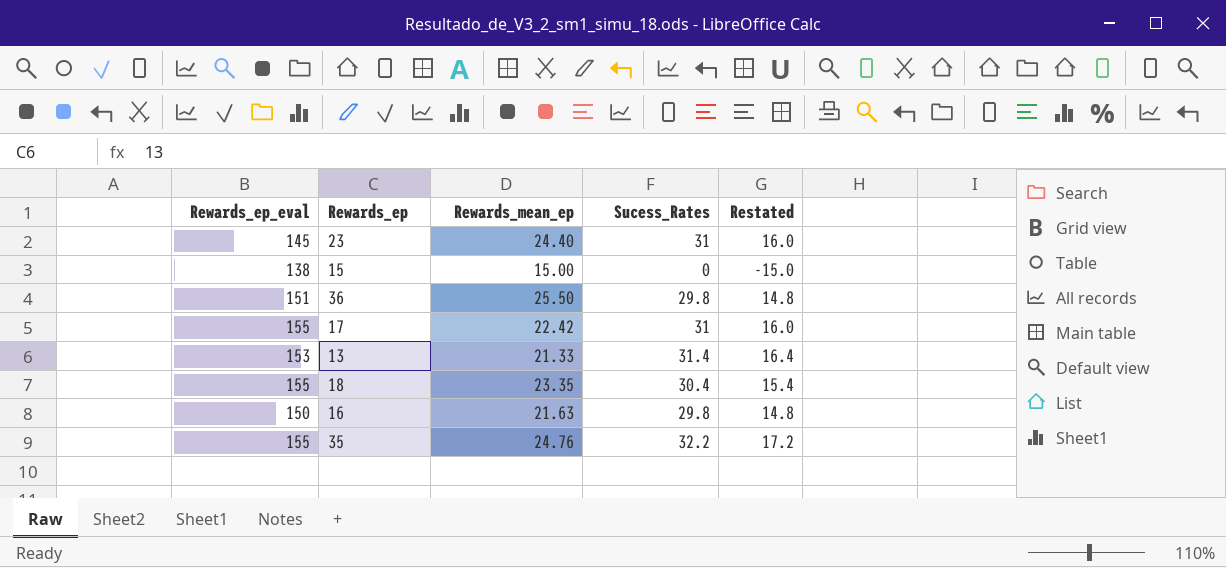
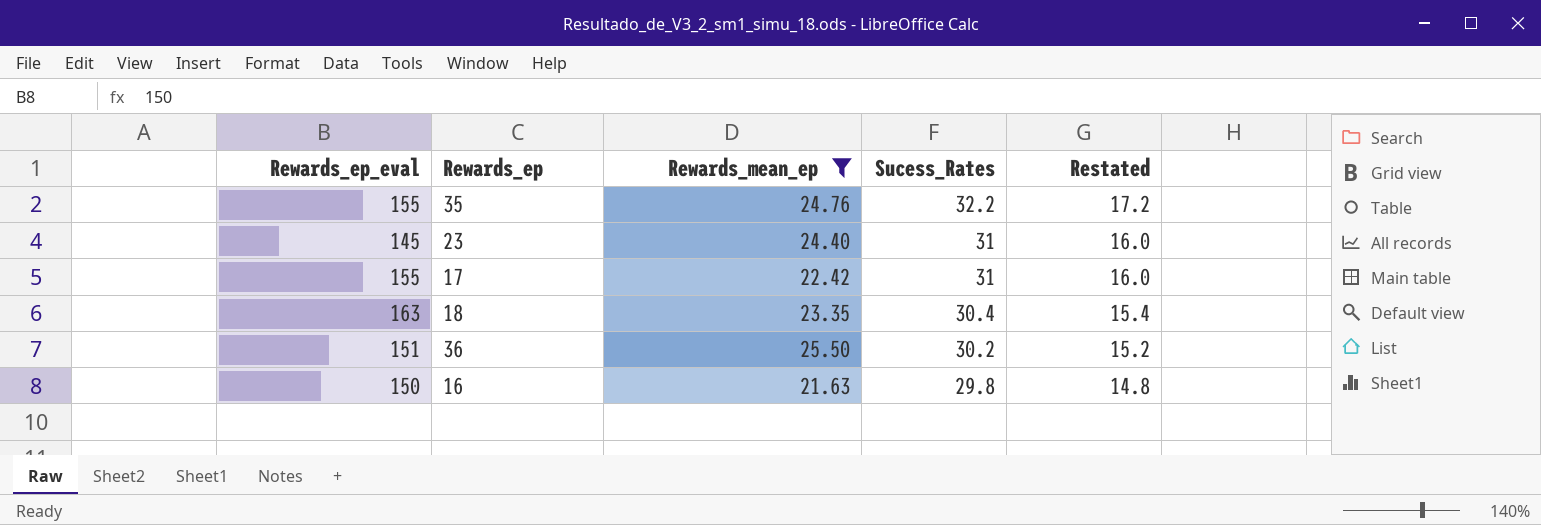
filter: none -> Rewards_mean_ep >= 21.63
row order: none -> Sucess_Rates descending
18 | Rewards_ep_eval: 155 -> 163
36 | Sucess_Rates: 29.8 -> 30.2
36 | Restated: 14.8 -> 15.2

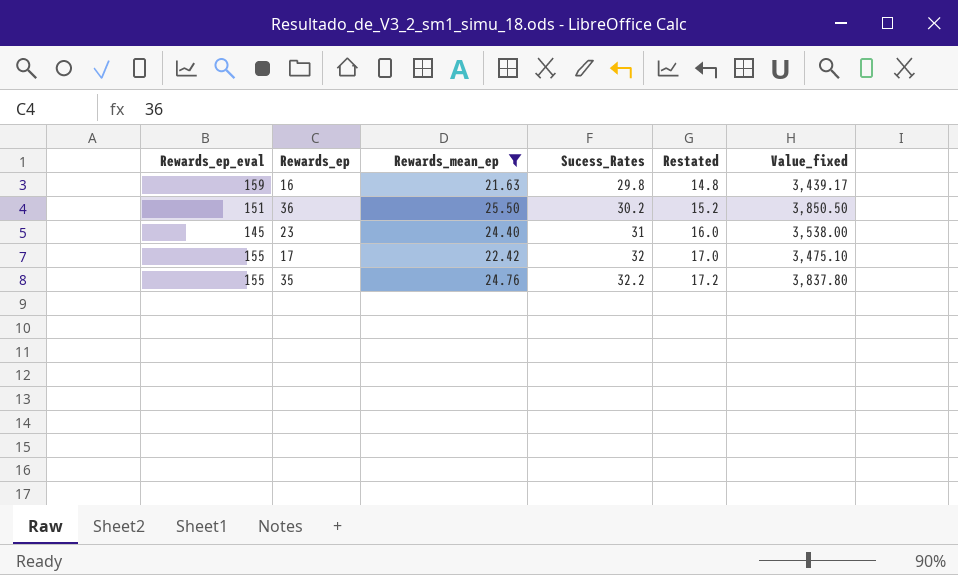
row order: Sucess_Rates descending -> Sucess_Rates ascending
column Value_fixed | formula: none -> [Rewards_ep_eval] * [Rewards_mean_ep]
row 18: 163 | 23.35 | 30.4 | 15.4 -> none
16 | Rewards_ep_eval: 150 -> 159
17 | Sucess_Rates: 31 -> 32
17 | Restated: 16.0 -> 17.0

